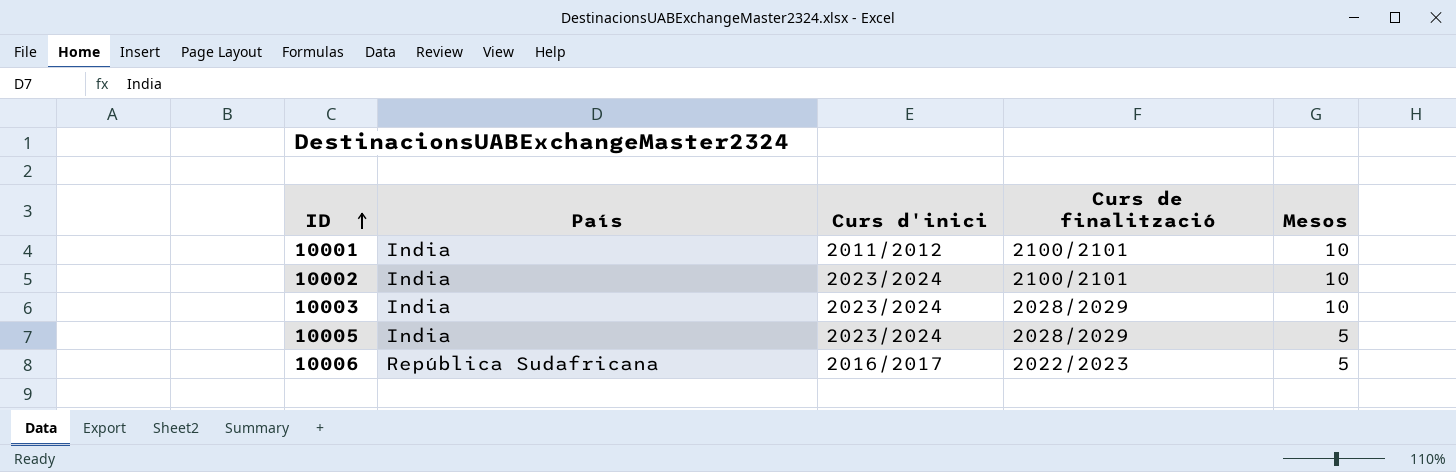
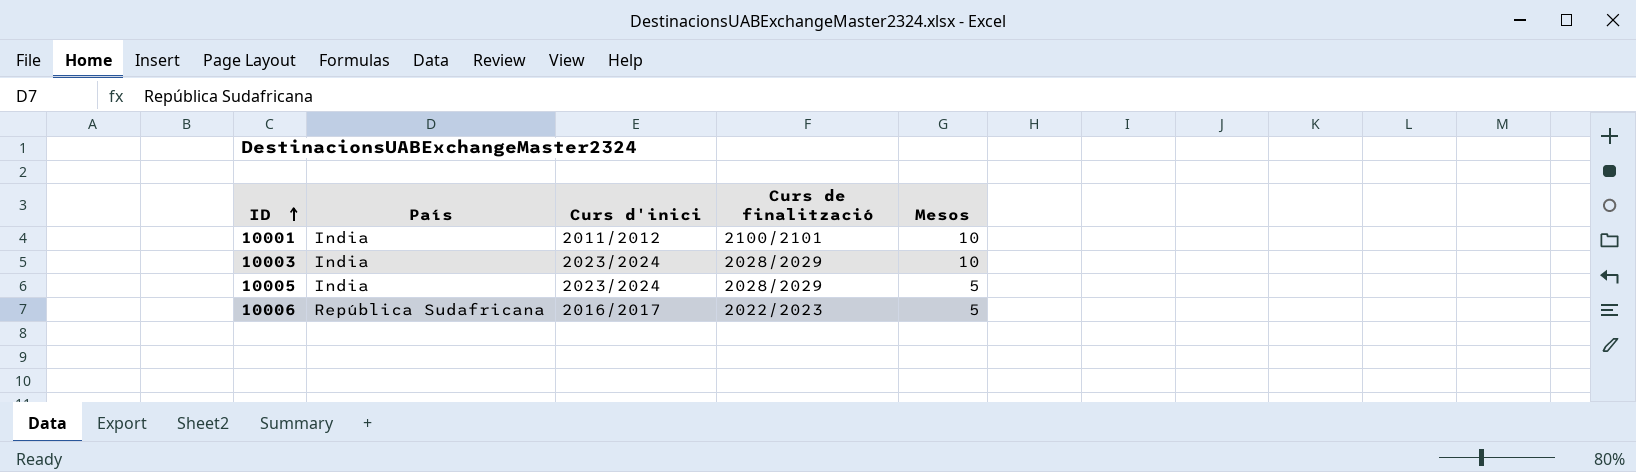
row 10002: India | 2023/2024 | 2100/2101 | 10 -> none

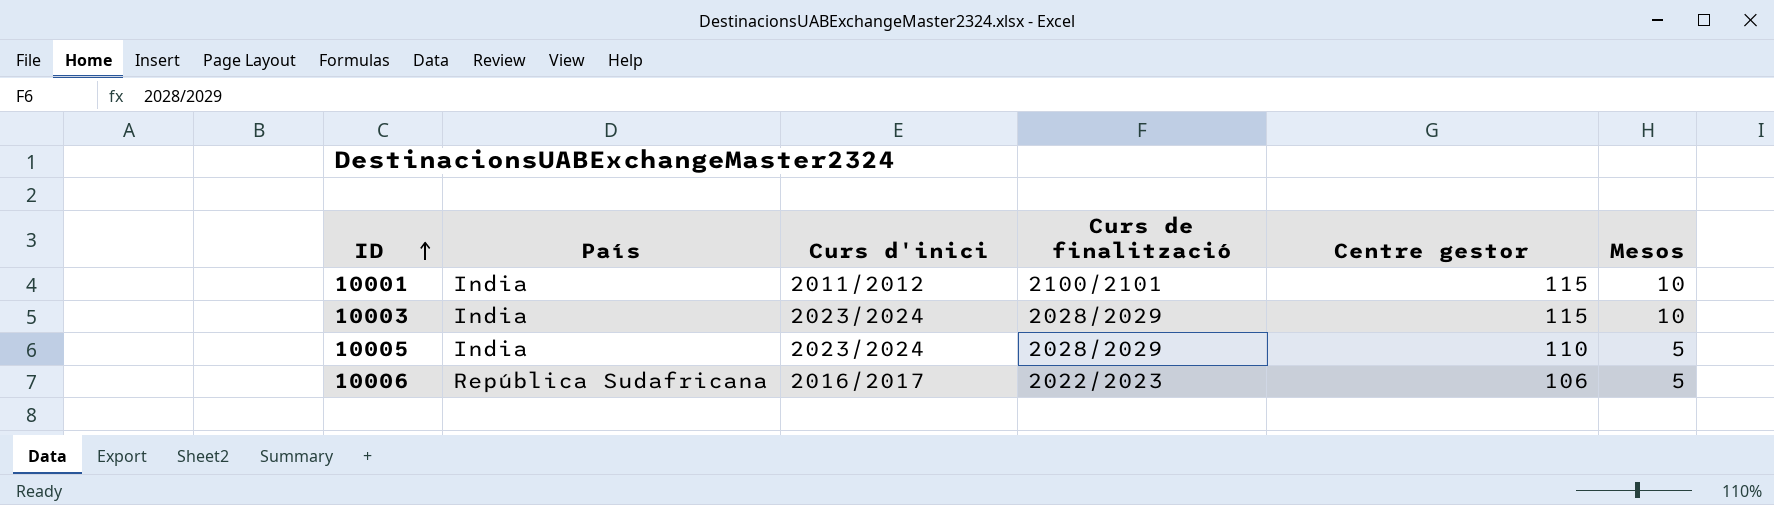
column Centre gestor | position: none -> 5

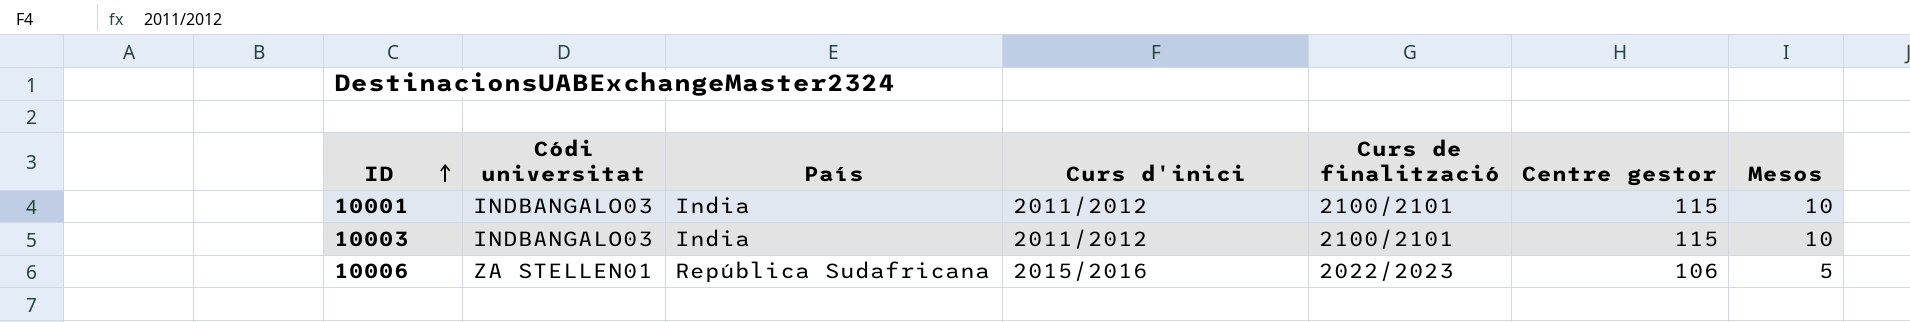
column Códi universitat | position: none -> 2
row 10005: India | 2023/2024 | 2028/2029 | 110 | 5 -> none
10003 | Curs d'inici: 2023/2024 -> 2011/2012
10003 | Curs de finalització: 2028/2029 -> 2100/2101
10006 | Curs d'inici: 2016/2017 -> 2015/2016

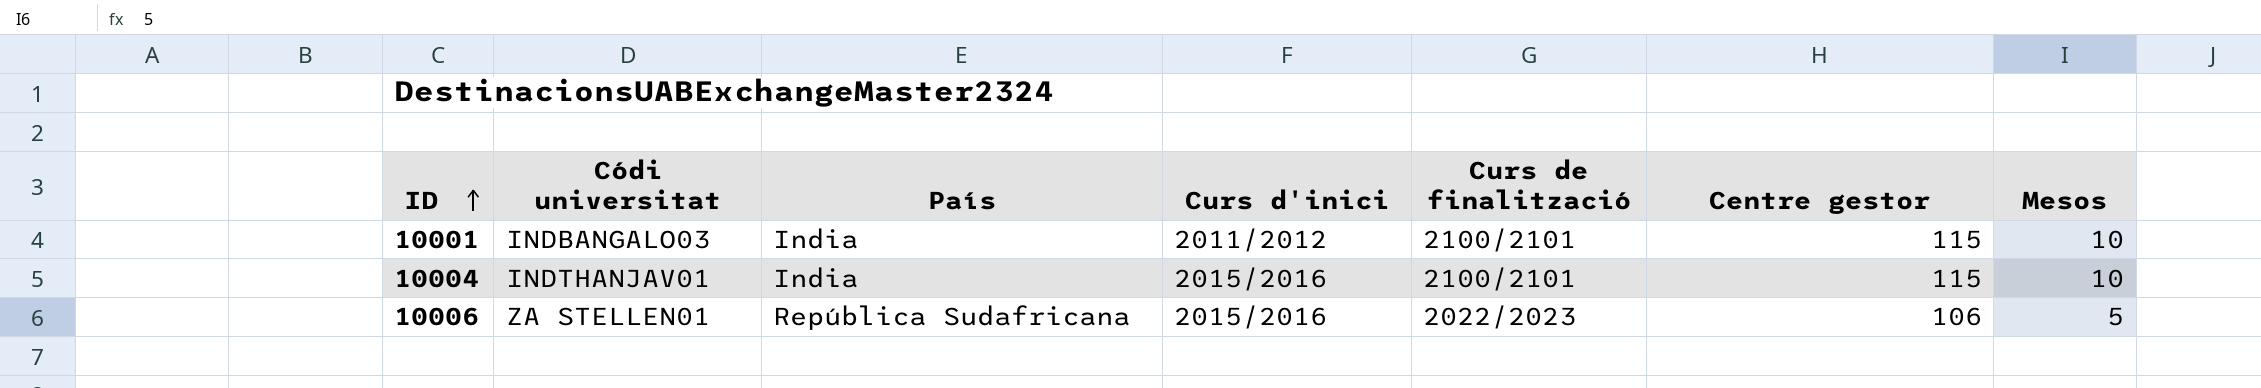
row 10003: INDBANGALO03 | India | 2011/2012 | 2100/2101 | 115 | 10 -> none
row 10004: none -> INDTHANJAV01 | India | 2015/2016 | 2100/2101 | 115 | 10

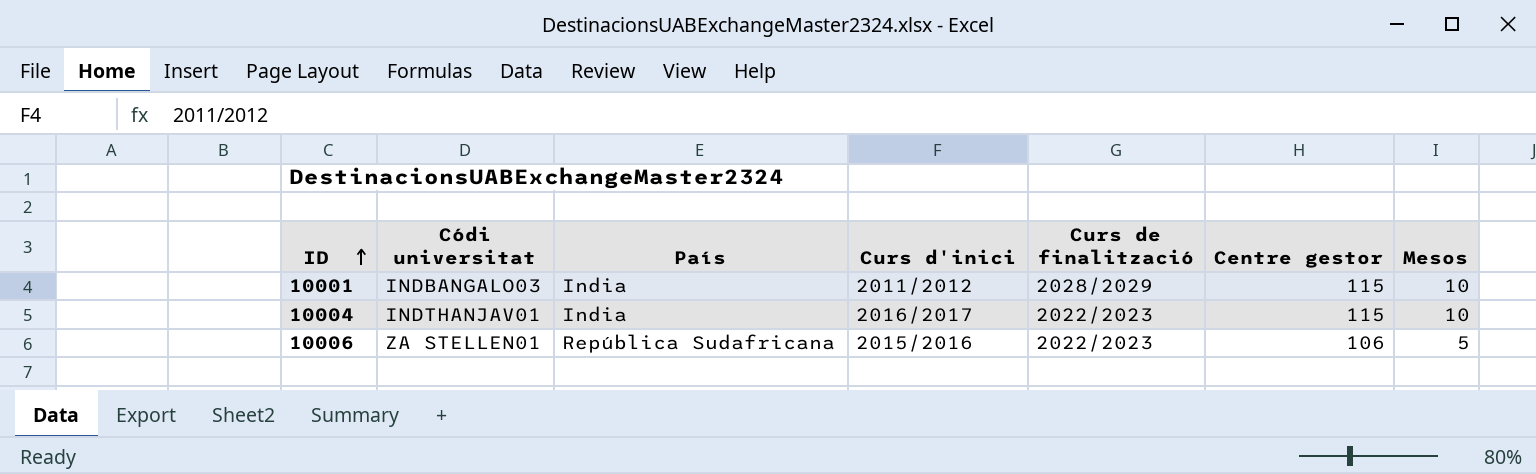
10001 | Curs de finalització: 2100/2101 -> 2028/2029
10004 | Curs d'inici: 2015/2016 -> 2016/2017
10004 | Curs de finalització: 2100/2101 -> 2022/2023

